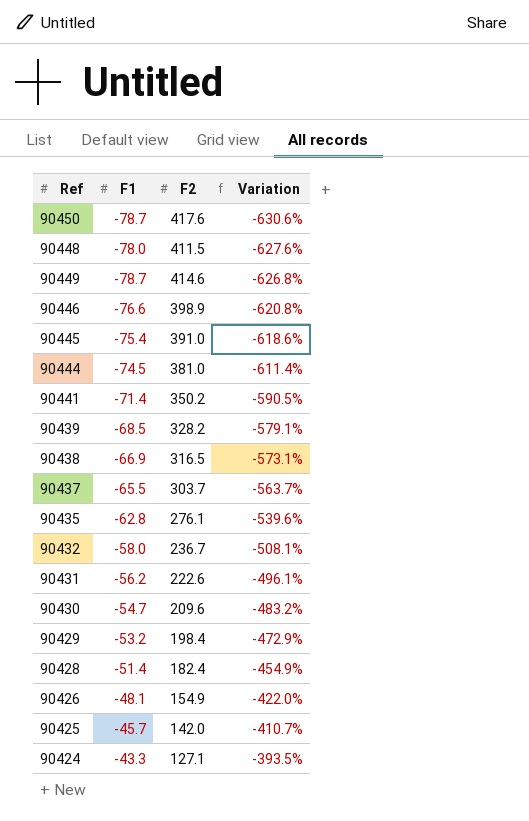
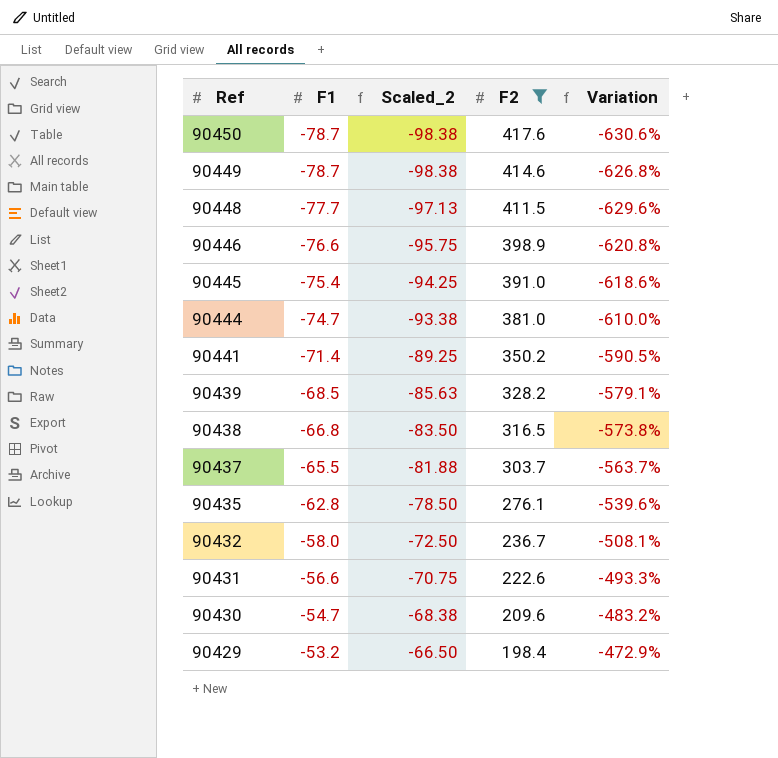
filter: none -> F2 >= 198.4
row order: Variation ascending -> Ref descending
column Scaled_2 | formula: none -> [F1] * 1.25
90448 | F1: -78.0 -> -77.7
90448 | Variation: -627.6% -> -629.6%
90444 | F1: -74.5 -> -74.7
90444 | Variation: -611.4% -> -610.0%
90438 | F1: -66.9 -> -66.8
90438 | Variation: -573.1% -> -573.8%
90431 | F1: -56.2 -> -56.6
90431 | Variation: -496.1% -> -493.3%

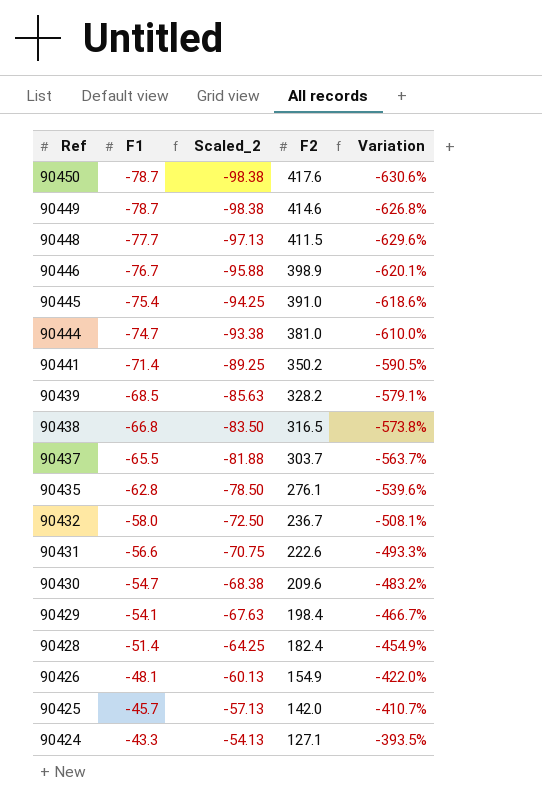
filter: F2 >= 198.4 -> none
90446 | F1: -76.6 -> -76.7
90446 | Scaled_2: -95.75 -> -95.88
90446 | Variation: -620.8% -> -620.1%
90429 | F1: -53.2 -> -54.1
90429 | Scaled_2: -66.50 -> -67.63
90429 | Variation: -472.9% -> -466.7%

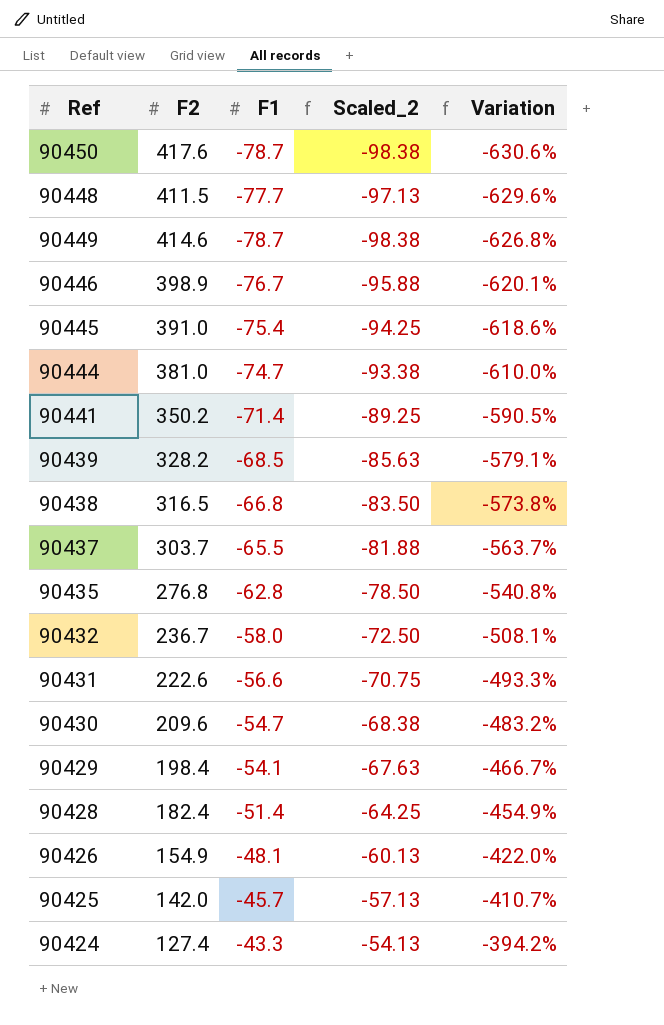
row order: Ref descending -> Variation ascending
column F2 | position: 4 -> 2
90435 | F2: 276.1 -> 276.8
90435 | Variation: -539.6% -> -540.8%
90424 | F2: 127.1 -> 127.4
90424 | Variation: -393.5% -> -394.2%

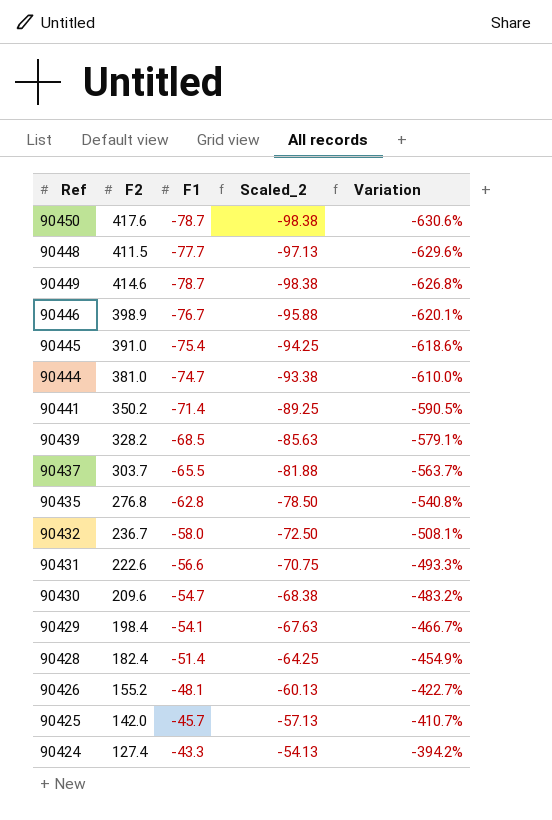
row 90438: 316.5 | -66.8 | -83.50 | -573.8% -> none
90426 | F2: 154.9 -> 155.2
90426 | Variation: -422.0% -> -422.7%

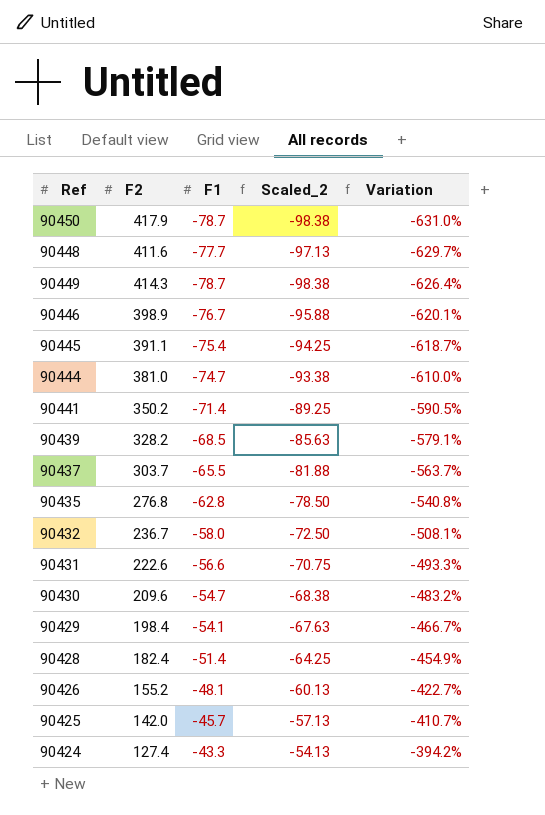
90450 | F2: 417.6 -> 417.9
90450 | Variation: -630.6% -> -631.0%
90448 | F2: 411.5 -> 411.6
90448 | Variation: -629.6% -> -629.7%
90449 | F2: 414.6 -> 414.3
90449 | Variation: -626.8% -> -626.4%
90445 | F2: 391.0 -> 391.1
90445 | Variation: -618.6% -> -618.7%

